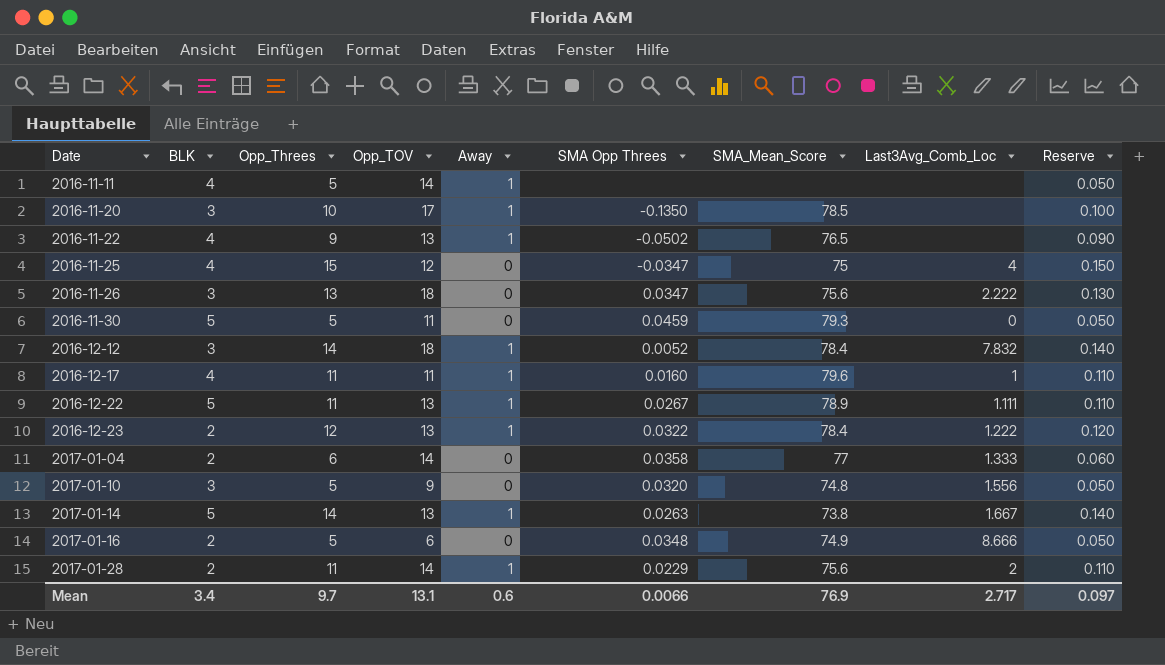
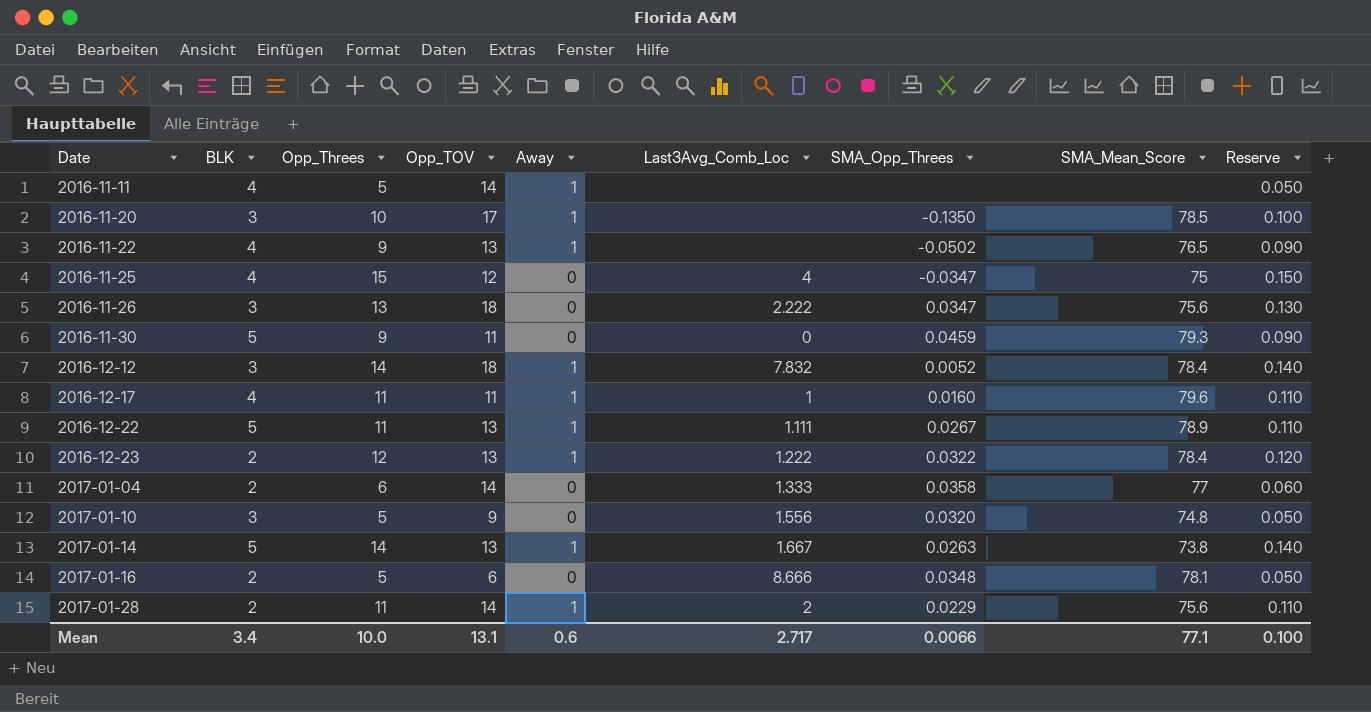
column Last3Avg_Comb_Loc | position: 8 -> 6
column name: SMA Opp Threes -> SMA_Opp_Threes
2016-11-30 | Opp_Threes: 5 -> 9
2016-11-30 | Reserve: 0.050 -> 0.090
2017-01-16 | SMA_Mean_Score: 74.9 -> 78.1
Mean | Opp_Threes: 9.7 -> 10.0
Mean | SMA_Mean_Score: 76.9 -> 77.1
Mean | Reserve: 0.097 -> 0.100

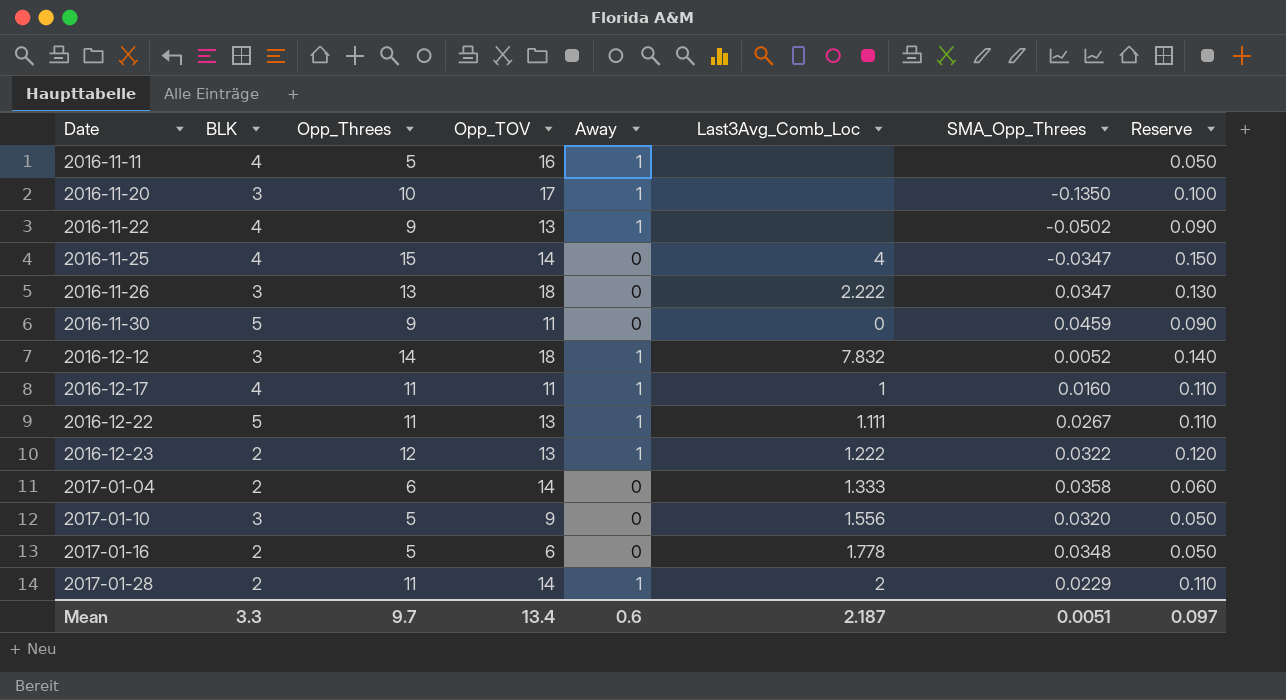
column SMA_Mean_Score | position: 8 -> none
row 2017-01-14: 5 | 14 | 13 | 1 | 1.667 | 0.0263 | 73.8 | 0.140 -> none
2016-11-11 | Opp_TOV: 14 -> 16
2016-11-25 | Opp_TOV: 12 -> 14
2017-01-16 | Last3Avg_Comb_Loc: 8.666 -> 1.778
Mean | BLK: 3.4 -> 3.3
Mean | Opp_Threes: 10.0 -> 9.7
Mean | Opp_TOV: 13.1 -> 13.4
Mean | Last3Avg_Comb_Loc: 2.717 -> 2.187
Mean | SMA_Opp_Threes: 0.0066 -> 0.0051
Mean | Reserve: 0.100 -> 0.097

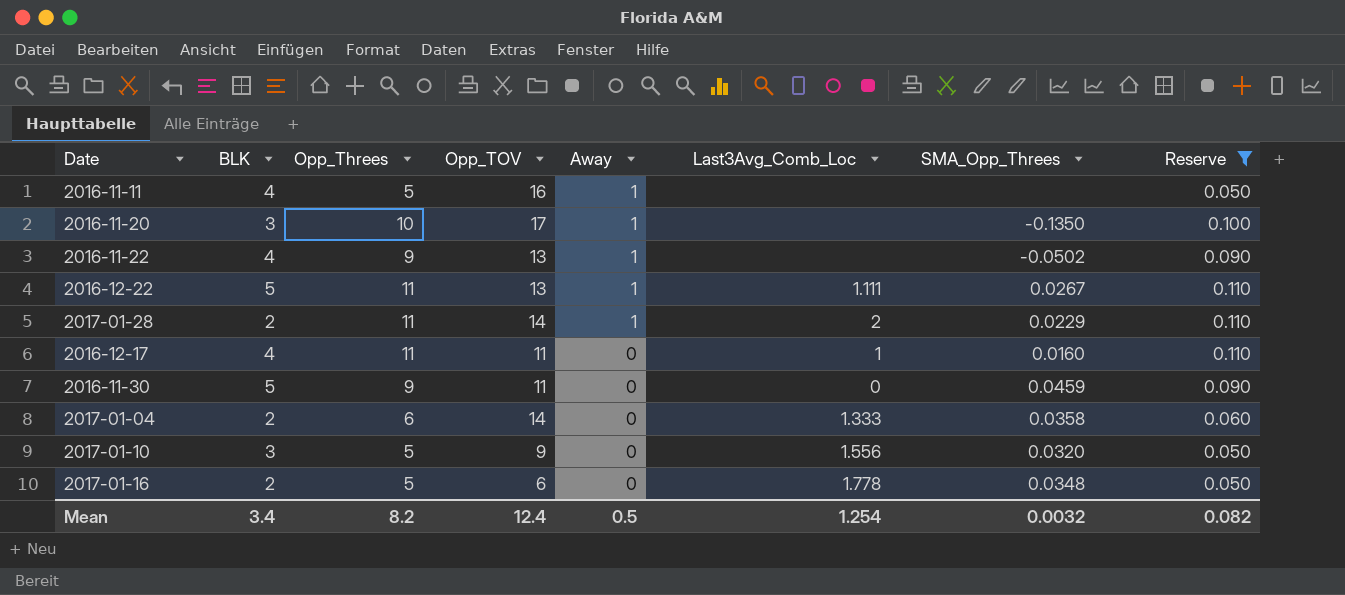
filter: none -> Reserve <= 0.110
row order: Date ascending -> Away descending
2016-12-17 | Away: 1 -> 0
Mean | BLK: 3.3 -> 3.4
Mean | Opp_Threes: 9.7 -> 8.2
Mean | Opp_TOV: 13.4 -> 12.4
Mean | Away: 0.6 -> 0.5
Mean | Last3Avg_Comb_Loc: 2.187 -> 1.254
Mean | SMA_Opp_Threes: 0.0051 -> 0.0032
Mean | Reserve: 0.097 -> 0.082

